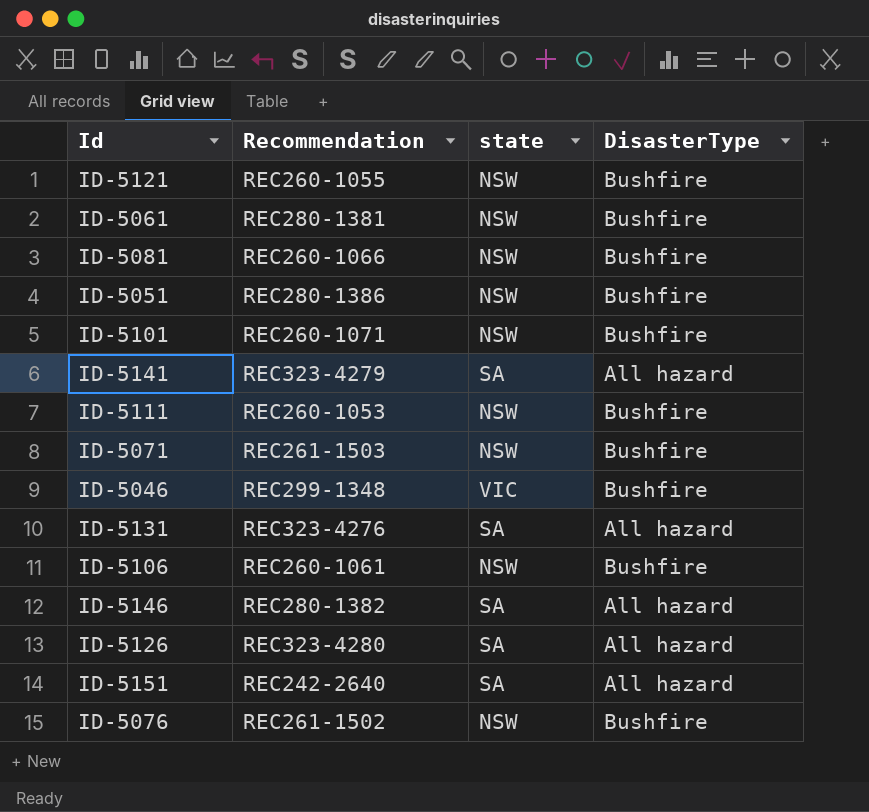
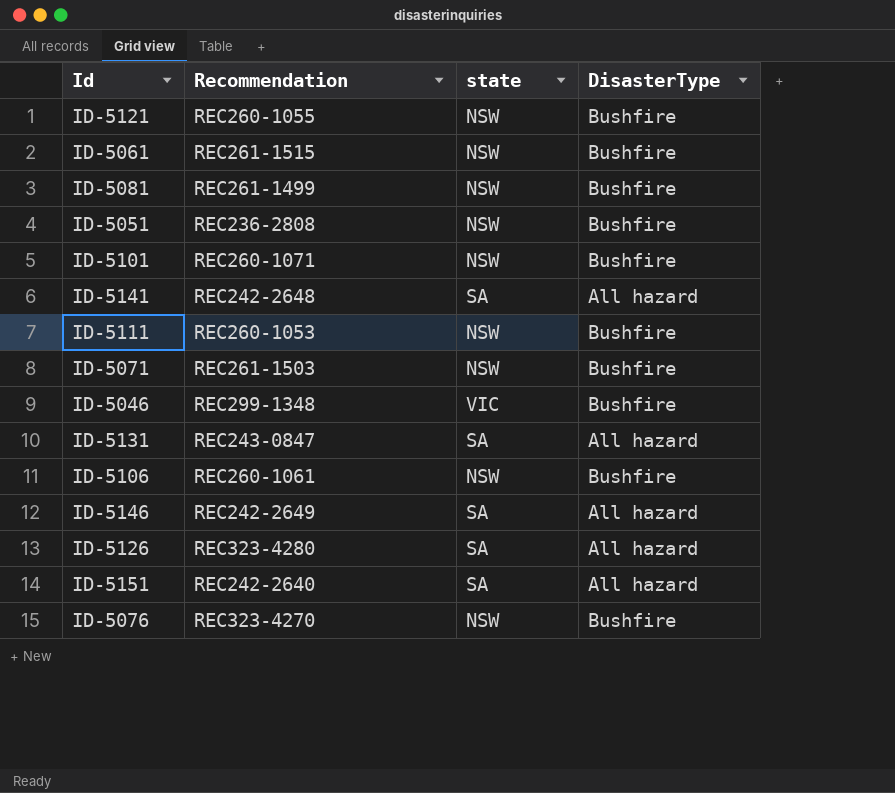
ID-5061 | Recommendation: REC280-1381 -> REC261-1515
ID-5081 | Recommendation: REC260-1066 -> REC261-1499
ID-5051 | Recommendation: REC280-1386 -> REC236-2808
ID-5141 | Recommendation: REC323-4279 -> REC242-2648
ID-5131 | Recommendation: REC323-4276 -> REC243-0847
ID-5146 | Recommendation: REC280-1382 -> REC242-2649
ID-5076 | Recommendation: REC261-1502 -> REC323-4270

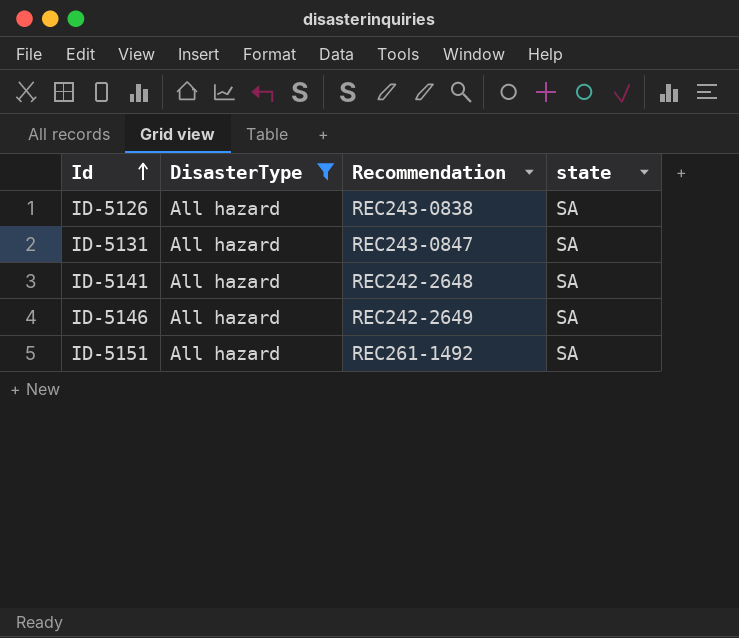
filter: none -> DisasterType = All hazard
row order: none -> Id ascending
column DisasterType | position: 4 -> 2
ID-5126 | Recommendation: REC323-4280 -> REC243-0838
ID-5151 | Recommendation: REC242-2640 -> REC261-1492

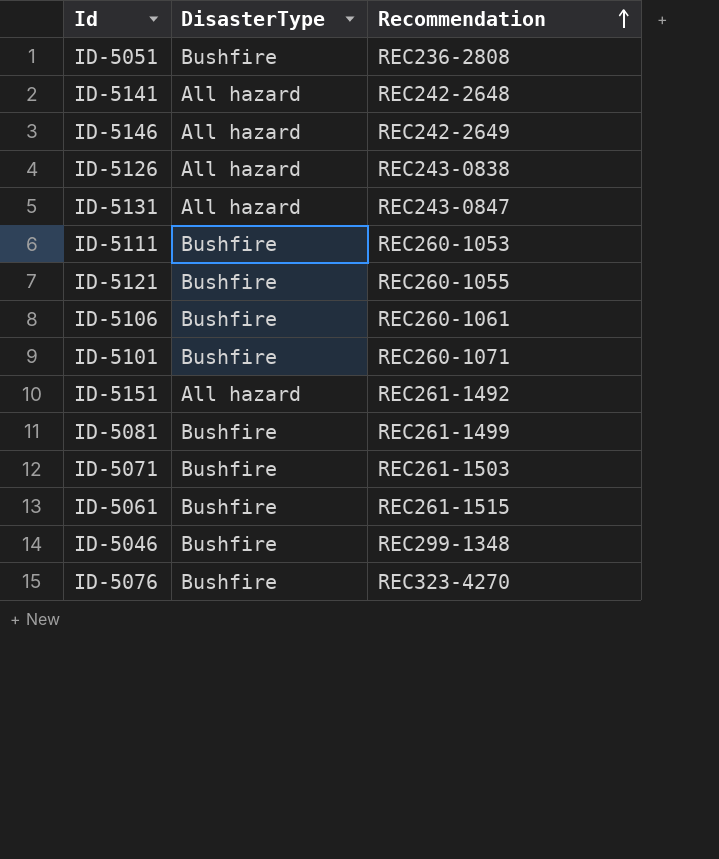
filter: DisasterType = All hazard -> none
row order: Id ascending -> Recommendation ascending
column state | position: 4 -> none

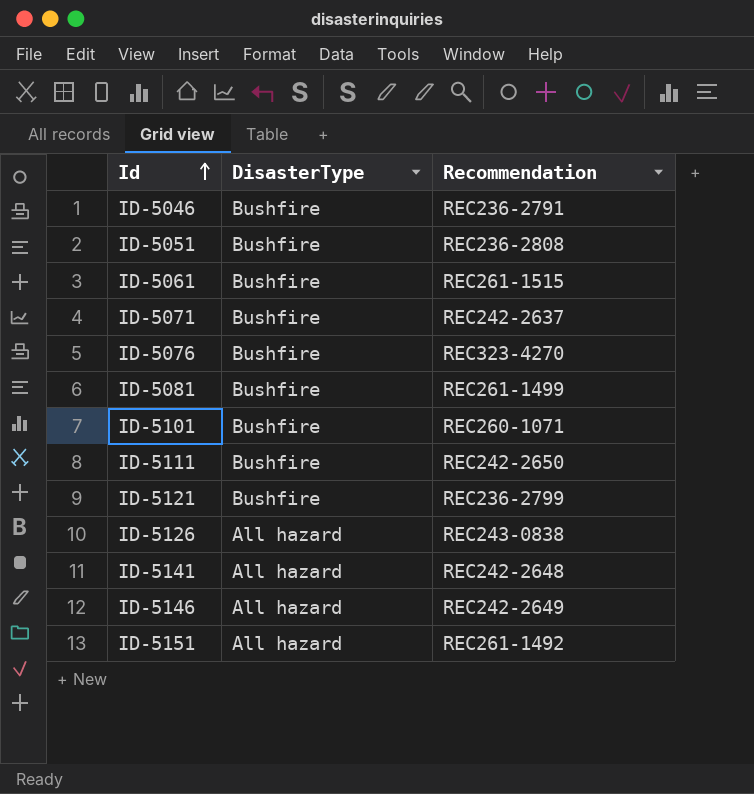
row order: Recommendation ascending -> Id ascending
row ID-5131: All hazard | REC243-0847 -> none
row ID-5106: Bushfire | REC260-1061 -> none
ID-5046 | Recommendation: REC299-1348 -> REC236-2791
ID-5071 | Recommendation: REC261-1503 -> REC242-2637
ID-5111 | Recommendation: REC260-1053 -> REC242-2650
ID-5121 | Recommendation: REC260-1055 -> REC236-2799

